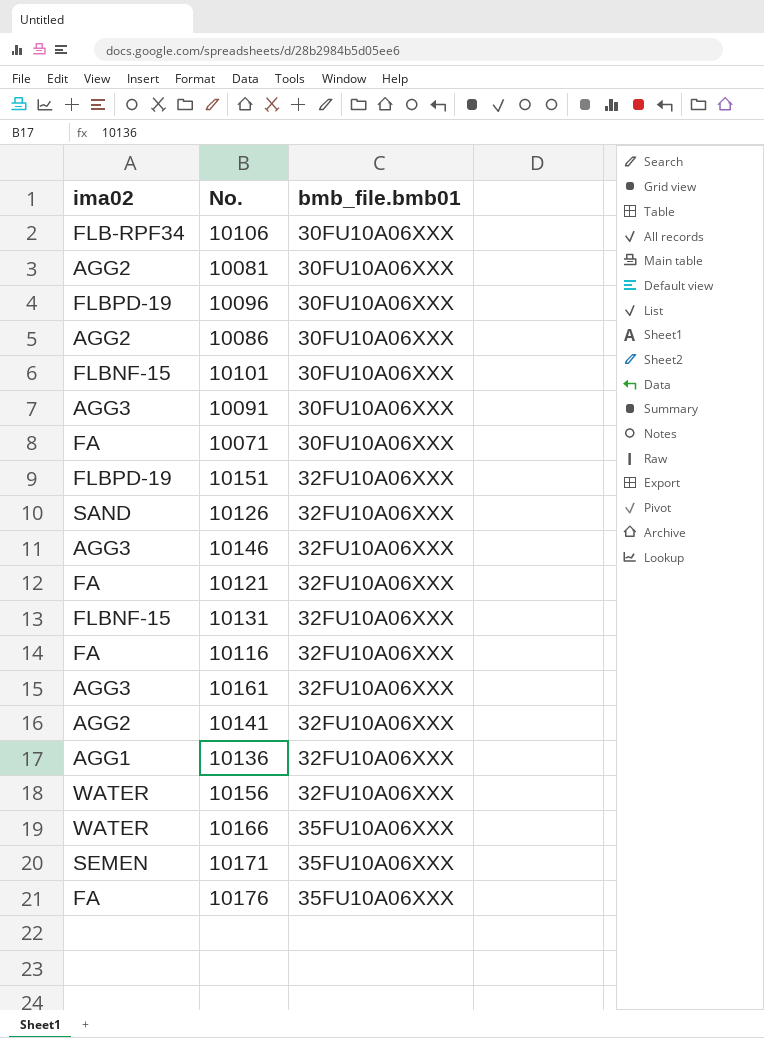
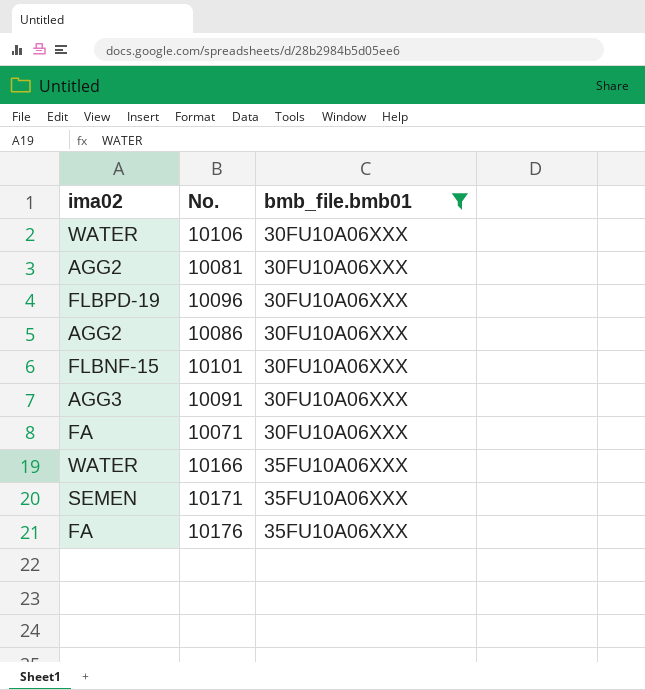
filter: none -> bmb_file.bmb01 != 32FU10A06XXX
10106 | ima02: FLB-RPF34 -> WATER

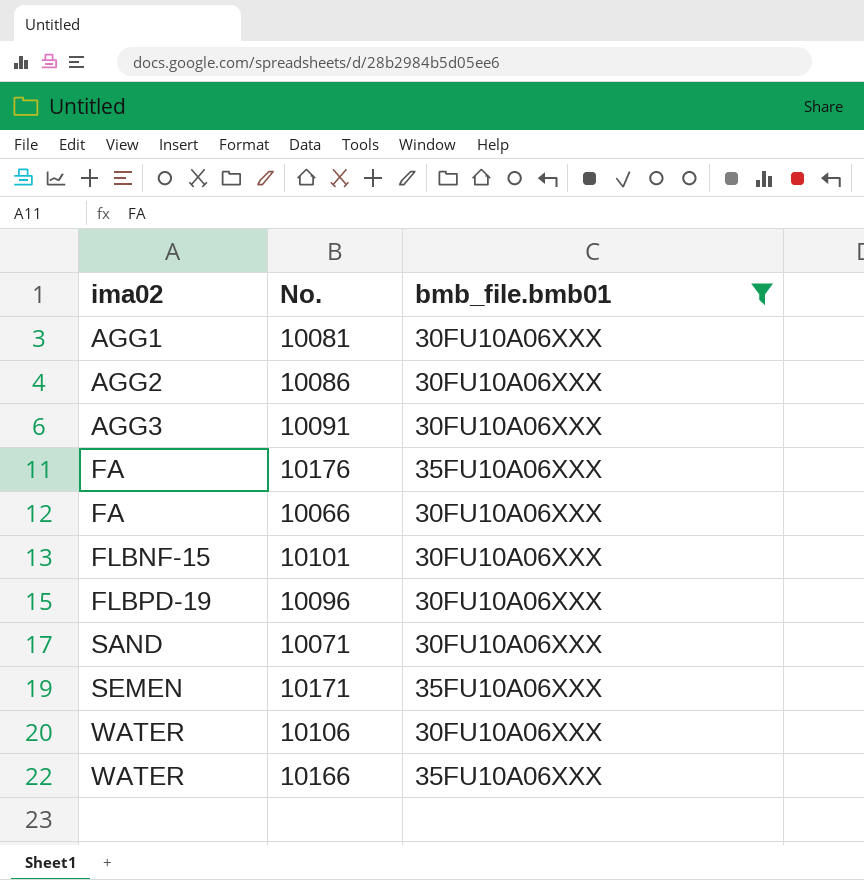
row order: bmb_file.bmb01 ascending -> ima02 ascending
10081 | ima02: AGG2 -> AGG1
row 10066: none -> FA | 30FU10A06XXX
10071 | ima02: FA -> SAND

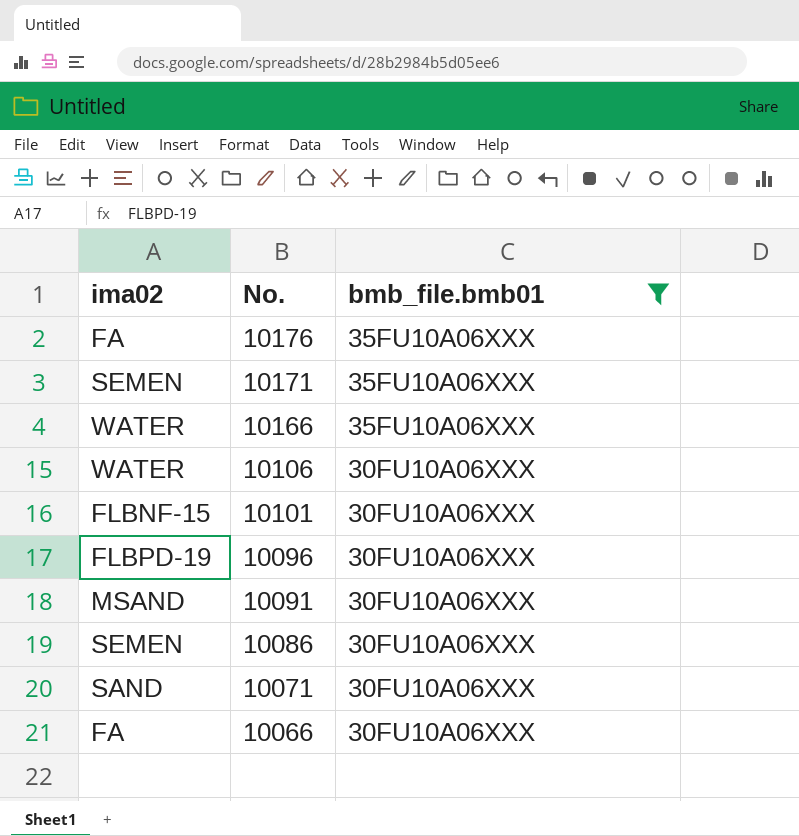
row order: ima02 ascending -> No. descending
row 10081: AGG1 | 30FU10A06XXX -> none
10091 | ima02: AGG3 -> MSAND
10086 | ima02: AGG2 -> SEMEN

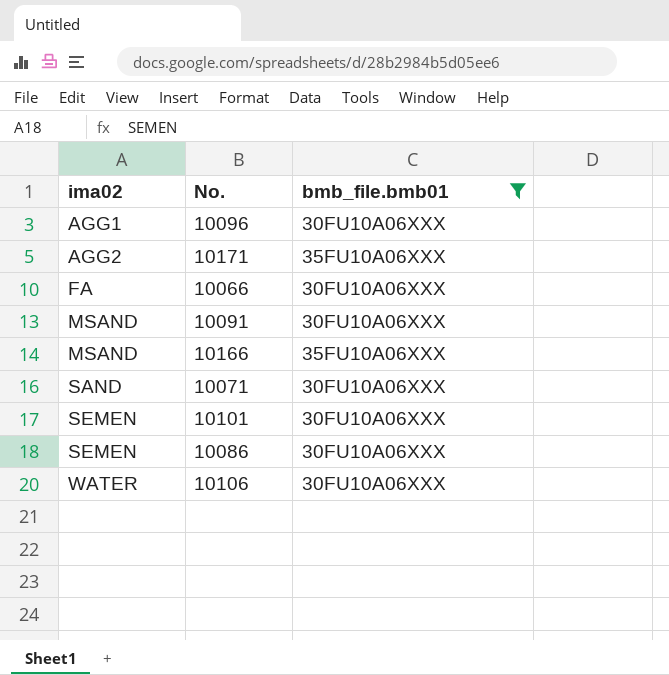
row order: No. descending -> ima02 ascending
row 10176: FA | 35FU10A06XXX -> none
10096 | ima02: FLBPD-19 -> AGG1
10171 | ima02: SEMEN -> AGG2
10166 | ima02: WATER -> MSAND
10101 | ima02: FLBNF-15 -> SEMEN

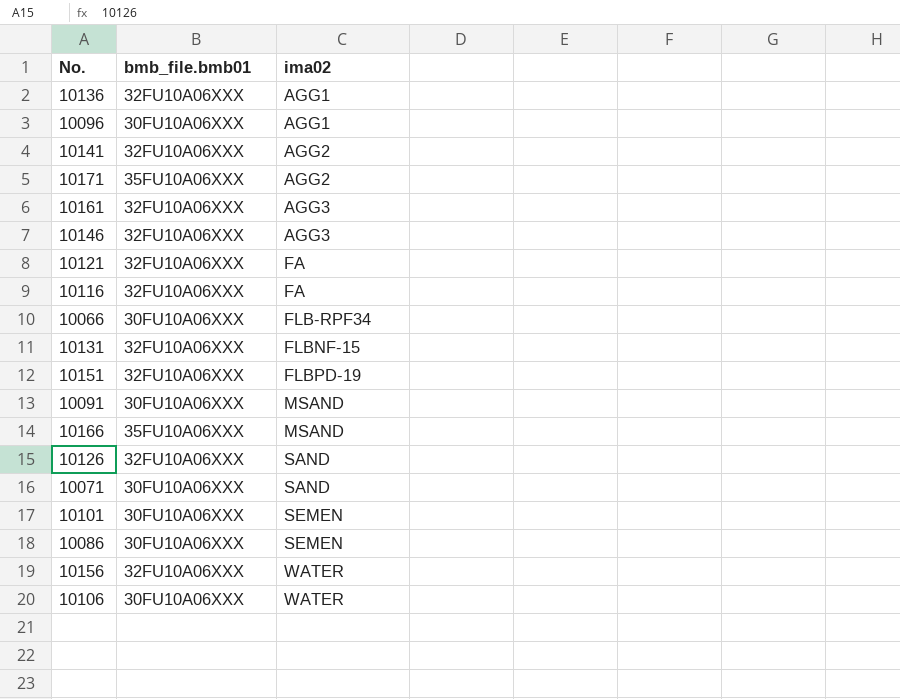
filter: bmb_file.bmb01 != 32FU10A06XXX -> none
column ima02 | position: 1 -> 3
10066 | ima02: FA -> FLB-RPF34

